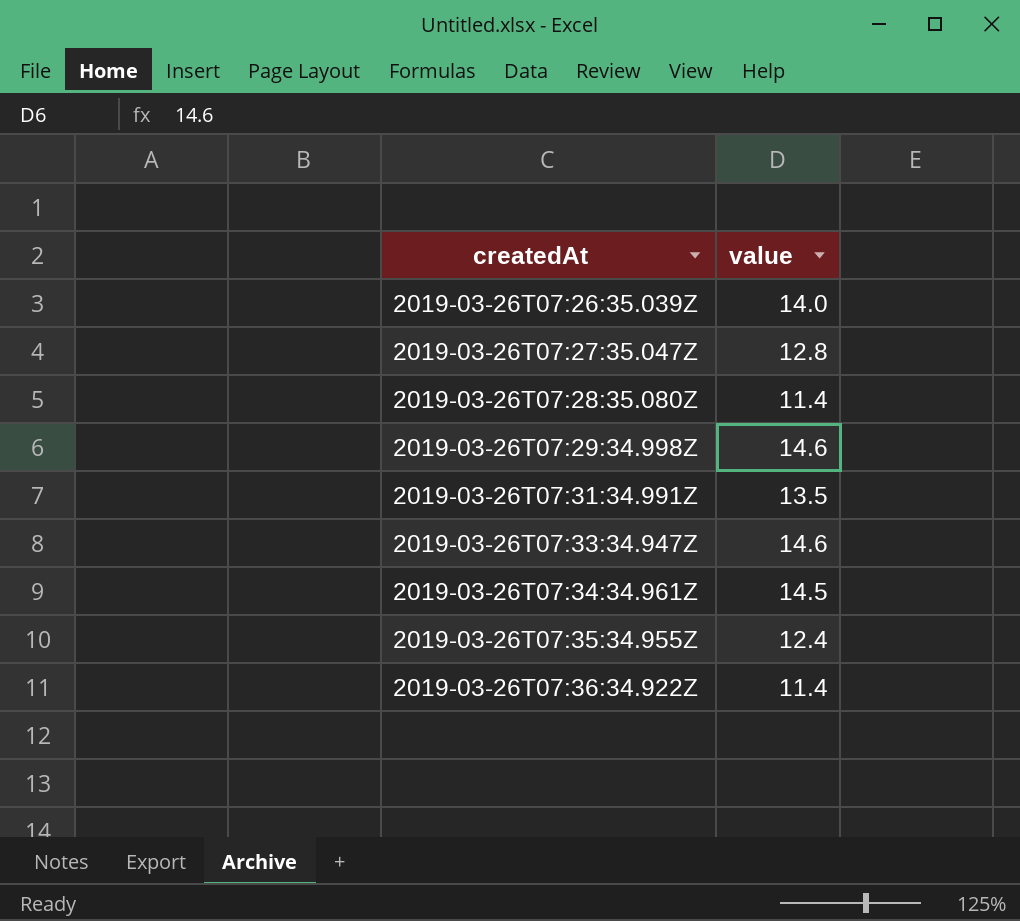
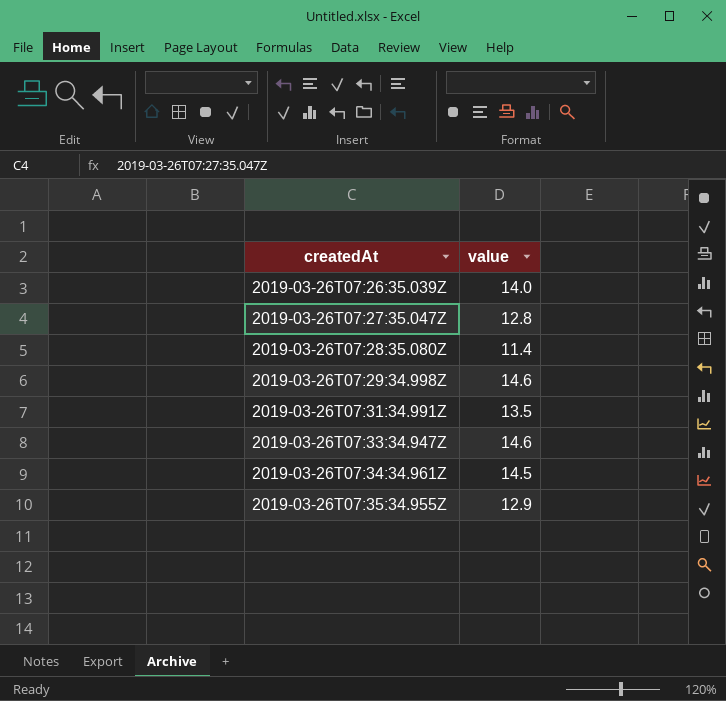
row 2019-03-26T07:36:34.922Z: 11.4 -> none
2019-03-26T07:35:34.955Z | value: 12.4 -> 12.9

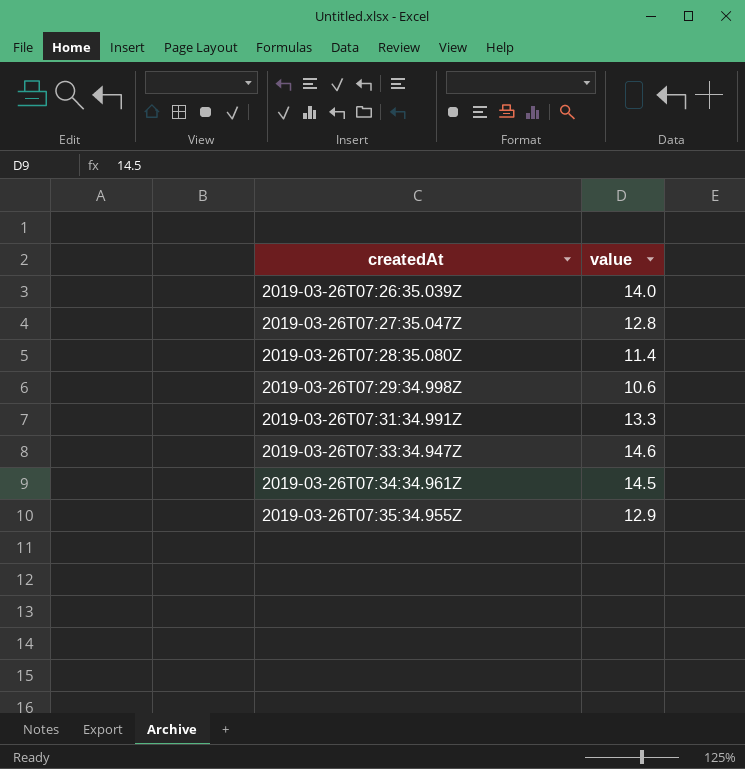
2019-03-26T07:29:34.998Z | value: 14.6 -> 10.6
2019-03-26T07:31:34.991Z | value: 13.5 -> 13.3

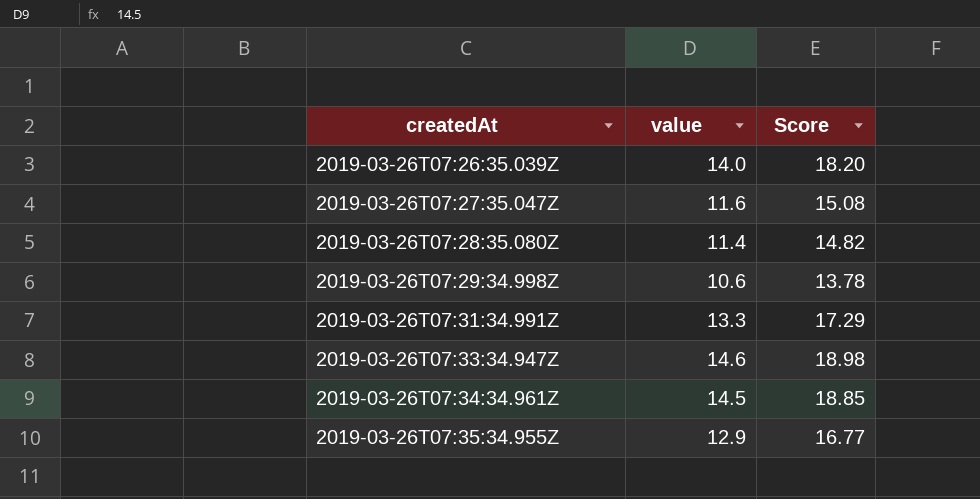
column Score | formula: none -> [value] * 1.3
2019-03-26T07:27:35.047Z | value: 12.8 -> 11.6

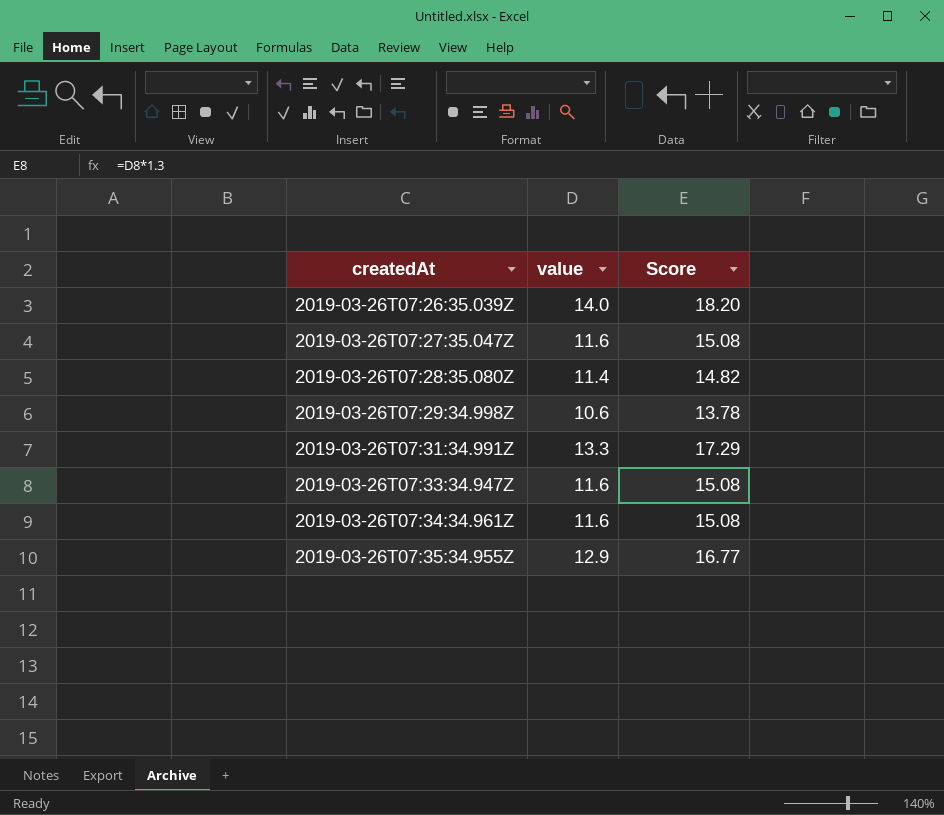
2019-03-26T07:33:34.947Z | value: 14.6 -> 11.6
2019-03-26T07:33:34.947Z | Score: 18.98 -> 15.08
2019-03-26T07:34:34.961Z | value: 14.5 -> 11.6
2019-03-26T07:34:34.961Z | Score: 18.85 -> 15.08

